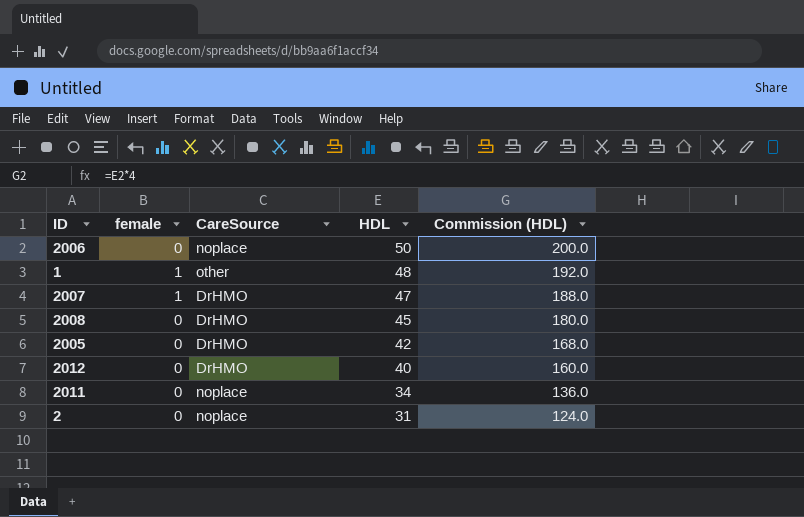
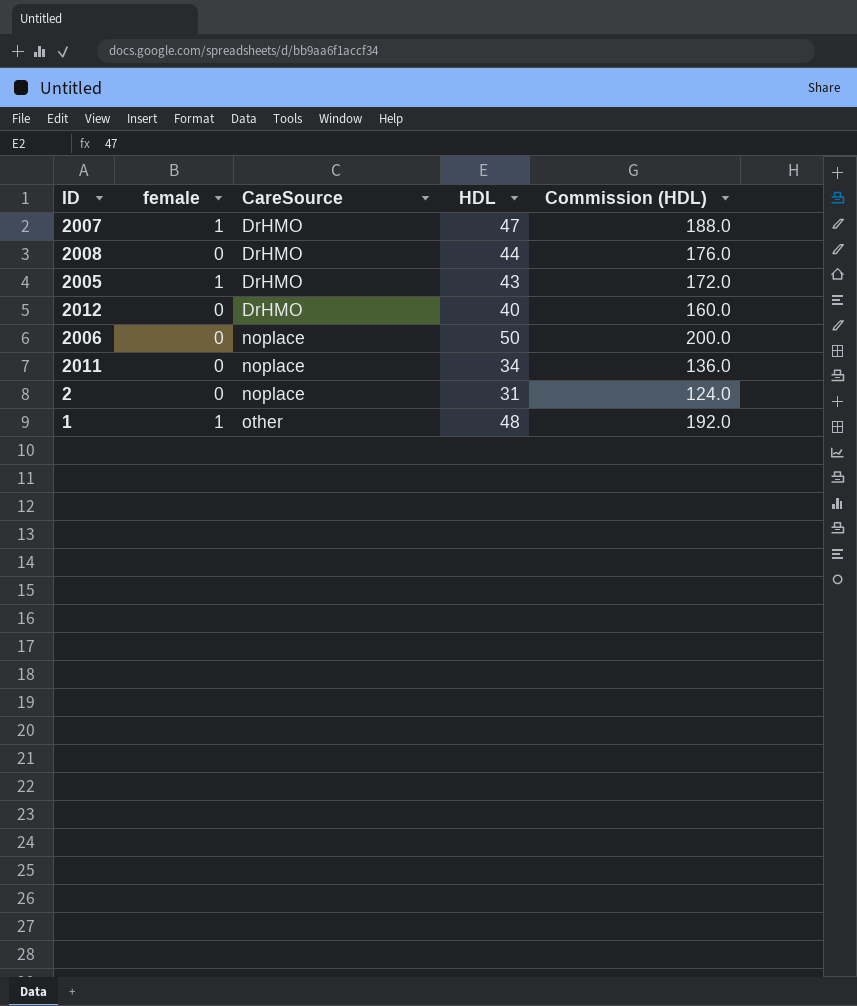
row order: HDL descending -> CareSource ascending
2008 | HDL: 45 -> 44
2008 | Commission (HDL): 180.0 -> 176.0
2005 | female: 0 -> 1
2005 | HDL: 42 -> 43
2005 | Commission (HDL): 168.0 -> 172.0

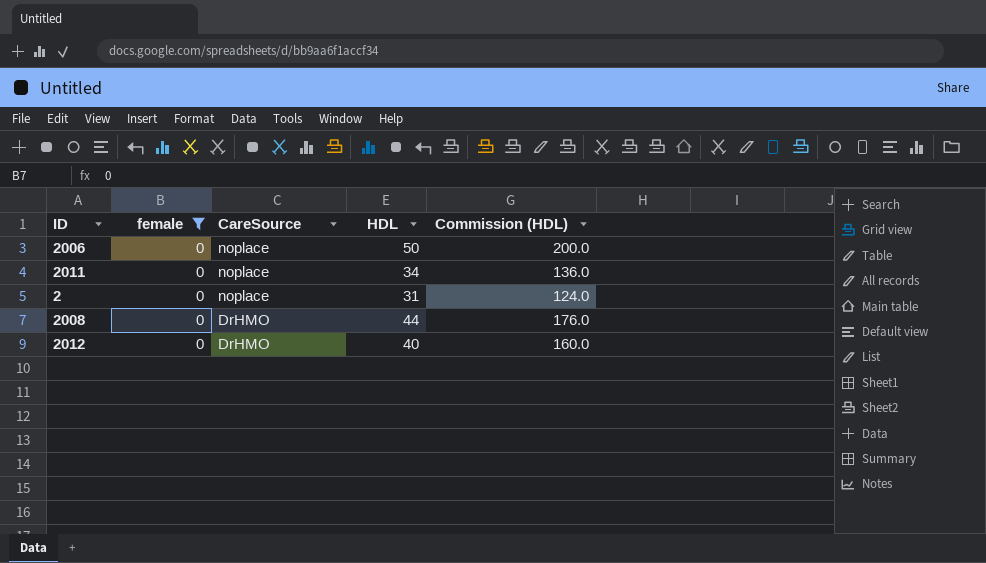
filter: none -> female = 0
row order: CareSource ascending -> CareSource descending

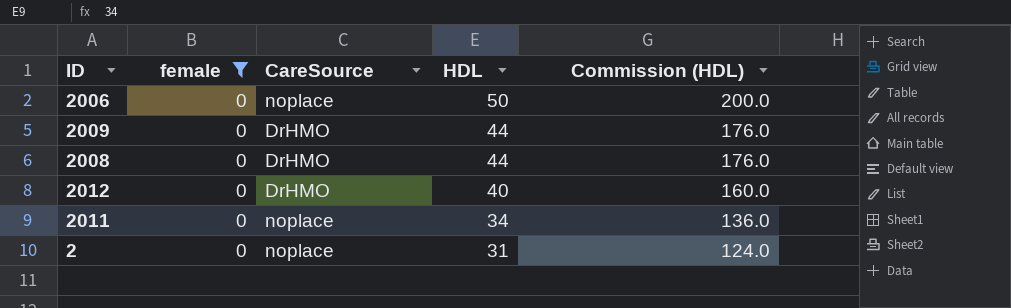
row order: CareSource descending -> HDL descending
row 2009: none -> 0 | DrHMO | 44 | 176.0

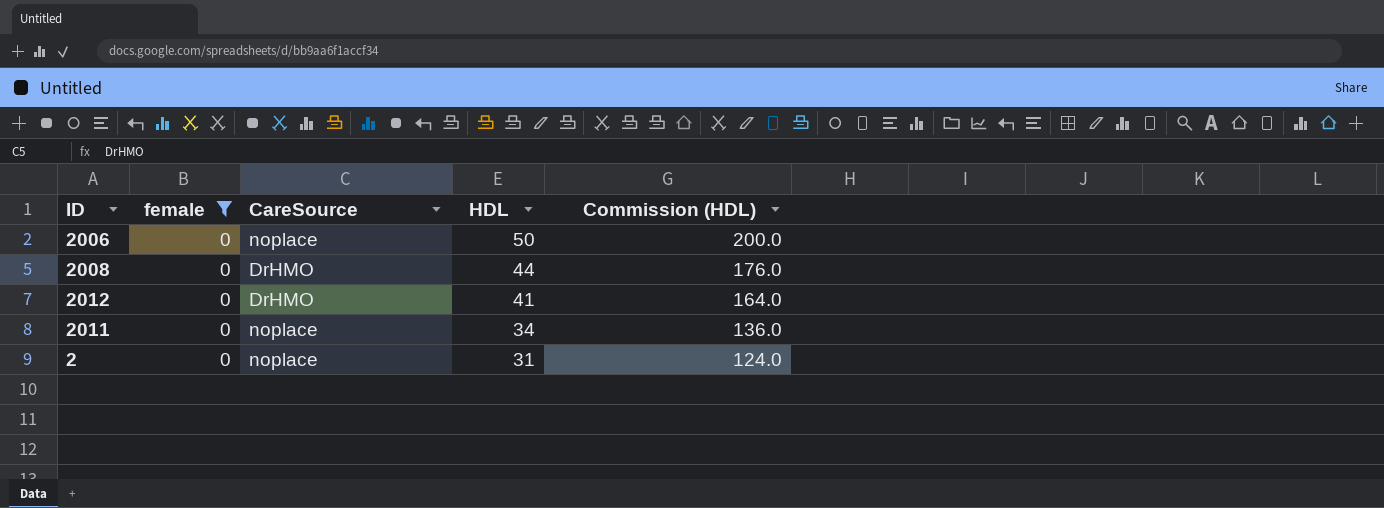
row 2009: 0 | DrHMO | 44 | 176.0 -> none
2012 | HDL: 40 -> 41
2012 | Commission (HDL): 160.0 -> 164.0

